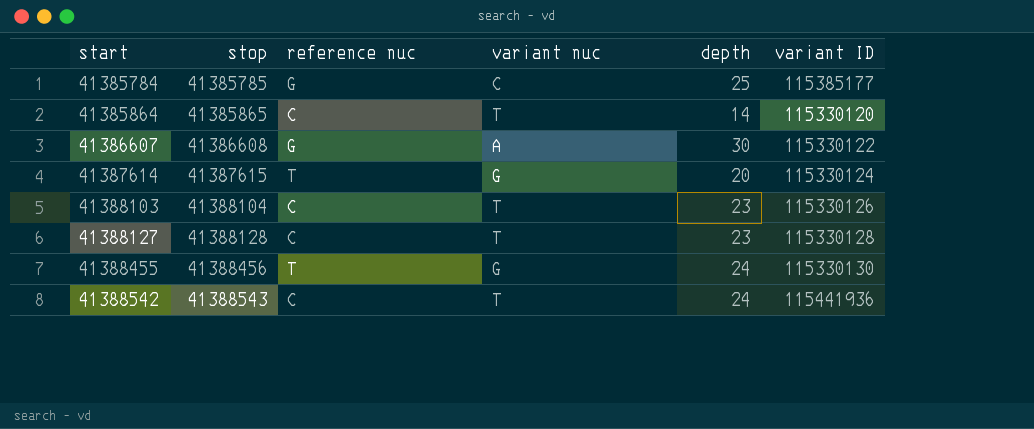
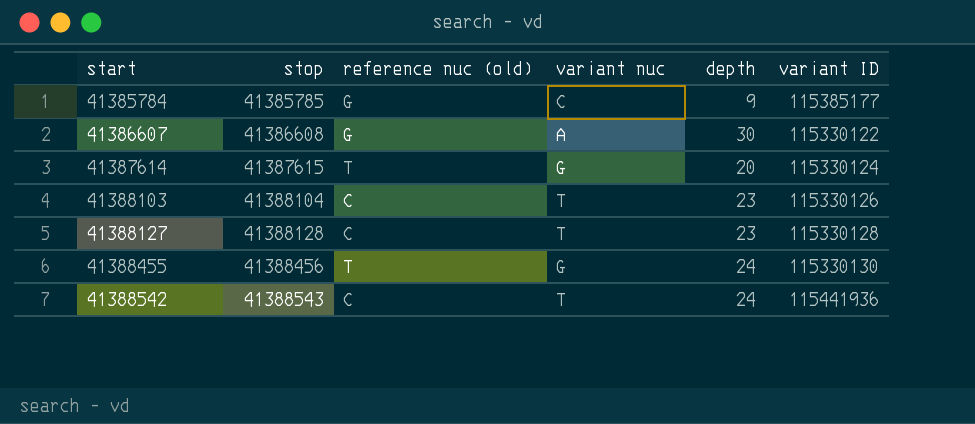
column name: reference nuc -> reference nuc (old)
row 41385864: 41385865 | C | T | 14 | 115330120 -> none
41385784 | depth: 25 -> 9

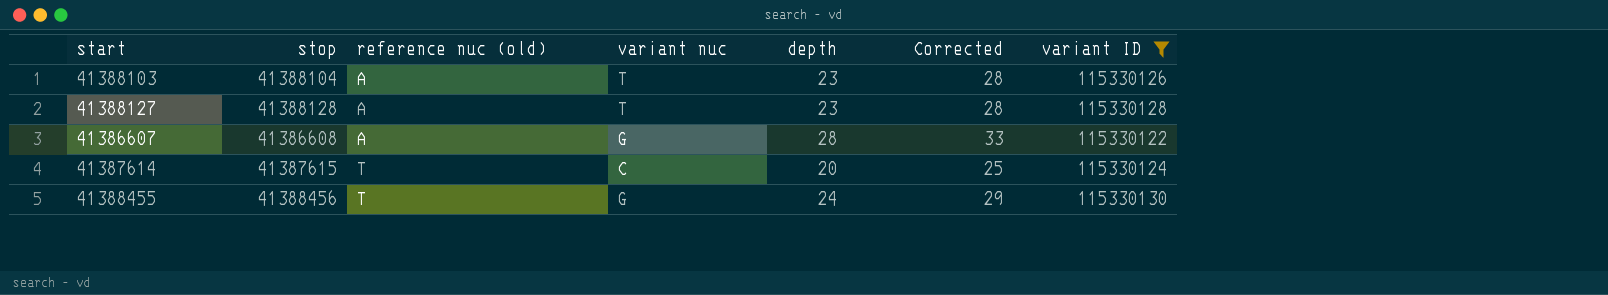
filter: none -> variant ID <= 115330130
row order: start ascending -> reference nuc (old) ascending
column Corrected | formula: none -> [depth] + 5
41388103 | reference nuc (old): C -> A
41388127 | reference nuc (old): C -> A
41386607 | reference nuc (old): G -> A
41386607 | variant nuc: A -> G
41386607 | depth: 30 -> 28
41387614 | variant nuc: G -> C

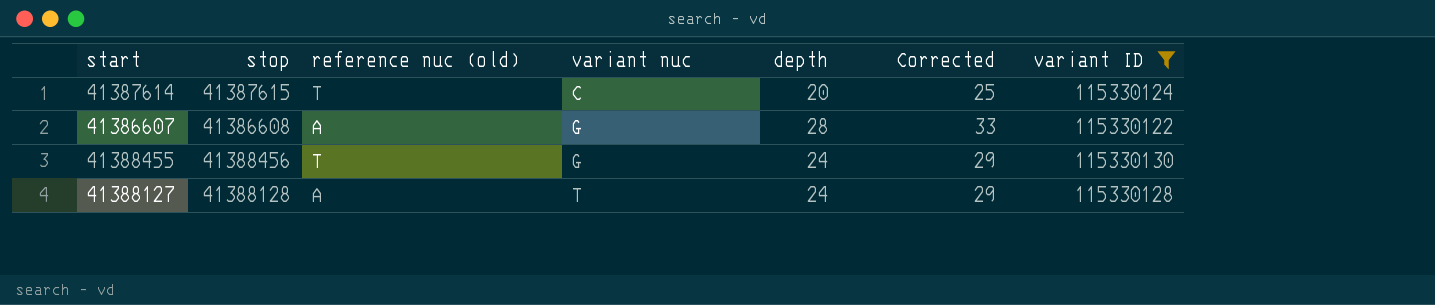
row order: reference nuc (old) ascending -> variant nuc ascending
row 41388103: 41388104 | A | T | 23 | 28 | 115330126 -> none
41388127 | depth: 23 -> 24
41388127 | Corrected: 28 -> 29

